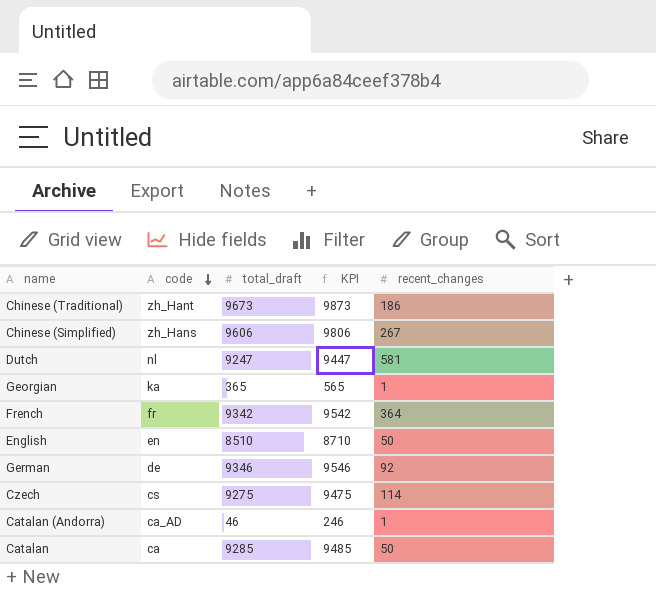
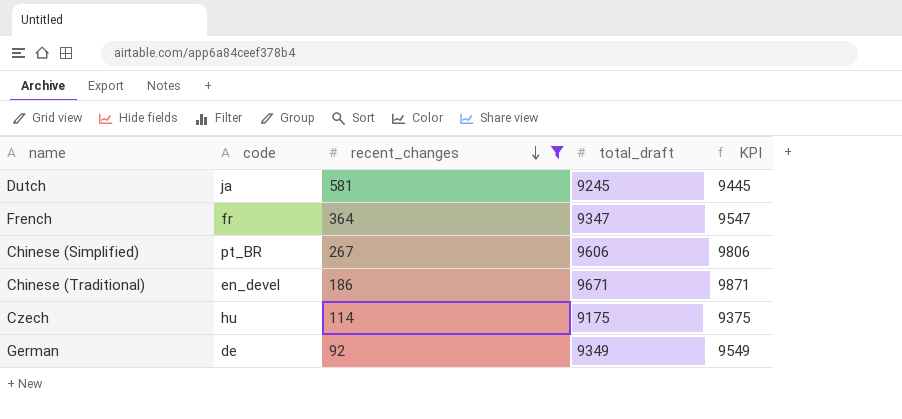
filter: none -> recent_changes >= 92
row order: code descending -> recent_changes descending
column recent_changes | position: 5 -> 3
Dutch | code: nl -> ja
Dutch | total_draft: 9247 -> 9245
Dutch | KPI: 9447 -> 9445
French | total_draft: 9342 -> 9347
French | KPI: 9542 -> 9547
Chinese (Simplified) | code: zh_Hans -> pt_BR
Chinese (Traditional) | code: zh_Hant -> en_devel
Chinese (Traditional) | total_draft: 9673 -> 9671
Chinese (Traditional) | KPI: 9873 -> 9871
Czech | code: cs -> hu
Czech | total_draft: 9275 -> 9175
Czech | KPI: 9475 -> 9375
German | total_draft: 9346 -> 9349
German | KPI: 9546 -> 9549

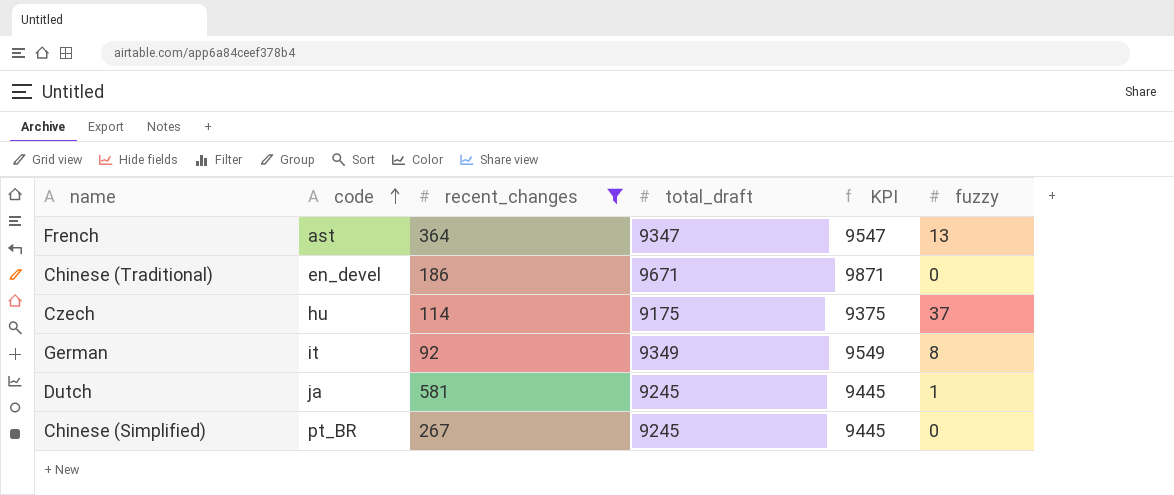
row order: recent_changes descending -> code ascending
column fuzzy | position: none -> 6
French | code: fr -> ast
German | code: de -> it
Chinese (Simplified) | total_draft: 9606 -> 9245
Chinese (Simplified) | KPI: 9806 -> 9445

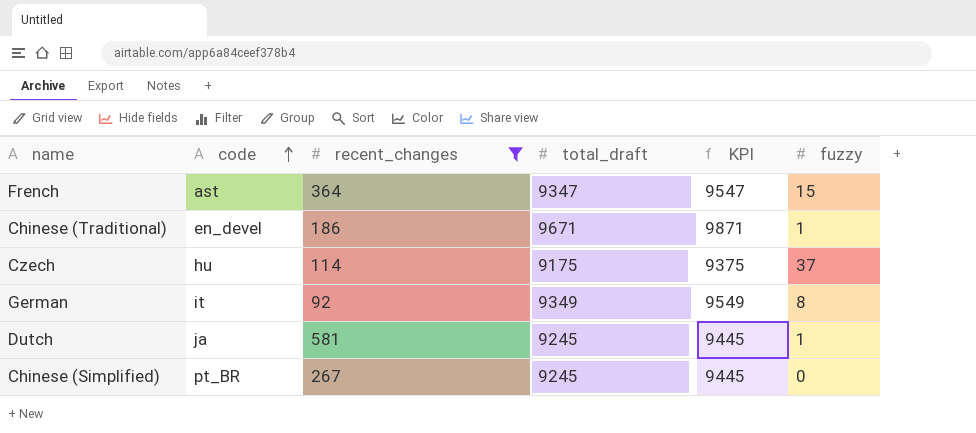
French | fuzzy: 13 -> 15
Chinese (Traditional) | fuzzy: 0 -> 1

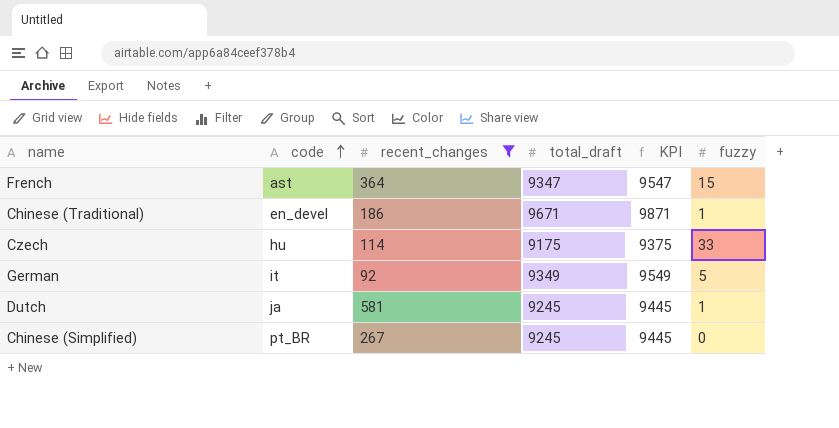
Czech | fuzzy: 37 -> 33
German | fuzzy: 8 -> 5

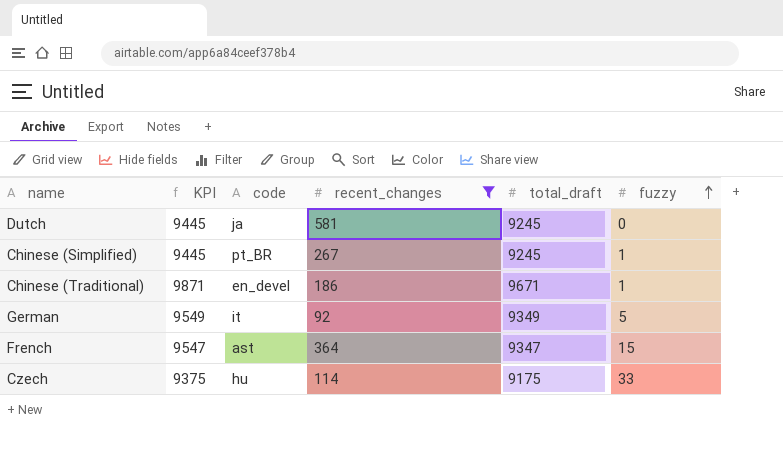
row order: code ascending -> fuzzy ascending
column KPI | position: 5 -> 2
Dutch | fuzzy: 1 -> 0
Chinese (Simplified) | fuzzy: 0 -> 1

